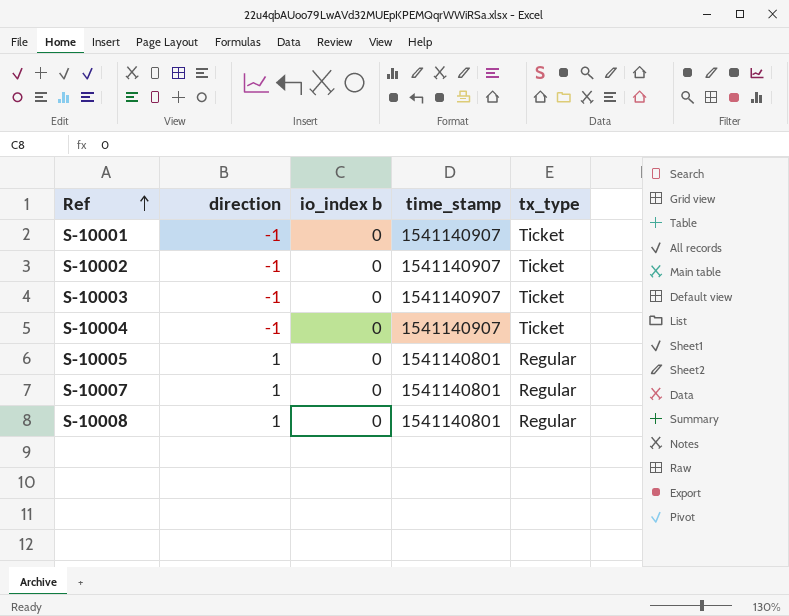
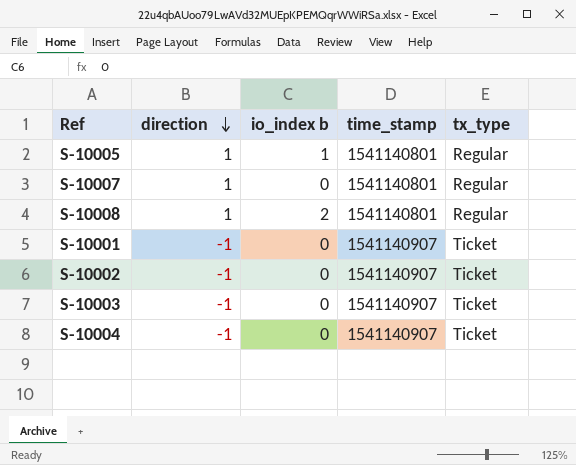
row order: Ref ascending -> direction descending
S-10005 | io_index b: 0 -> 1
S-10008 | io_index b: 0 -> 2

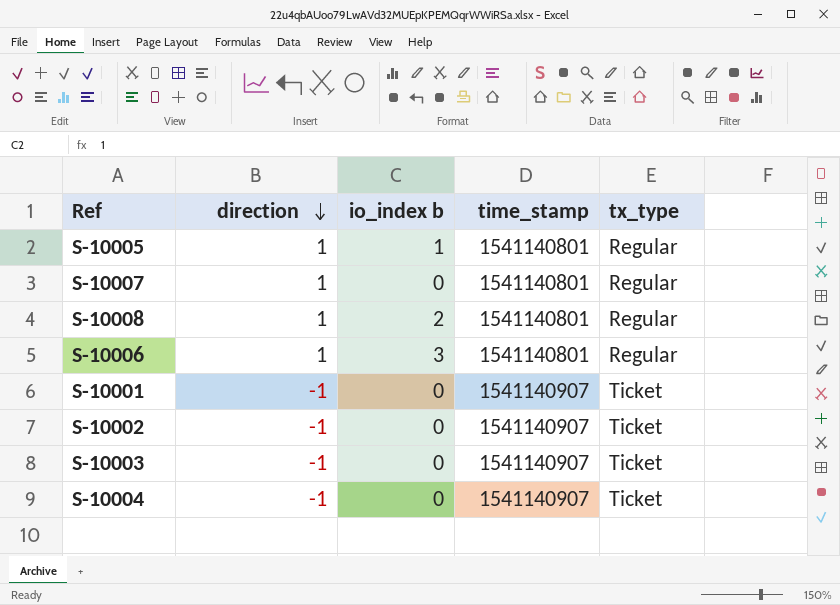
row S-10006: none -> 1 | 3 | 1541140801 | Regular

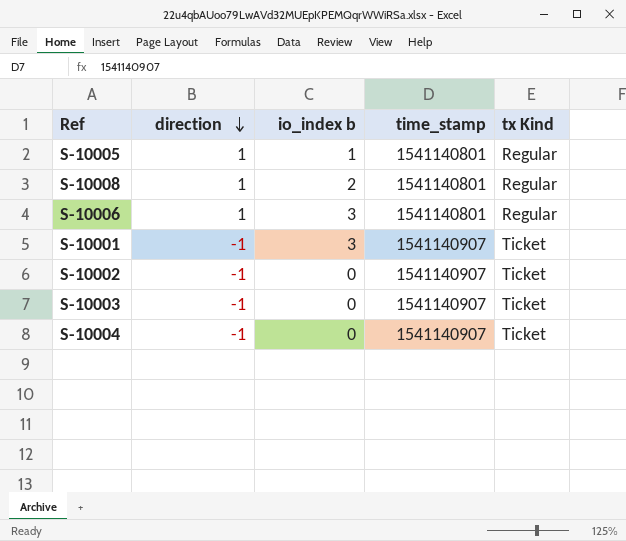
column name: tx_type -> tx Kind
row S-10007: 1 | 0 | 1541140801 | Regular -> none
S-10001 | io_index b: 0 -> 3

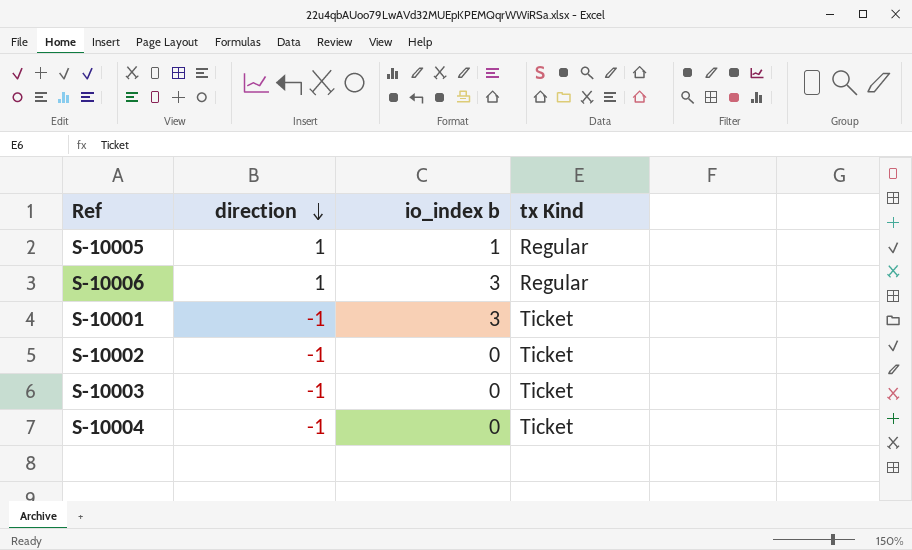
column time_stamp | position: 4 -> none
row S-10008: 1 | 2 | 1541140801 | Regular -> none

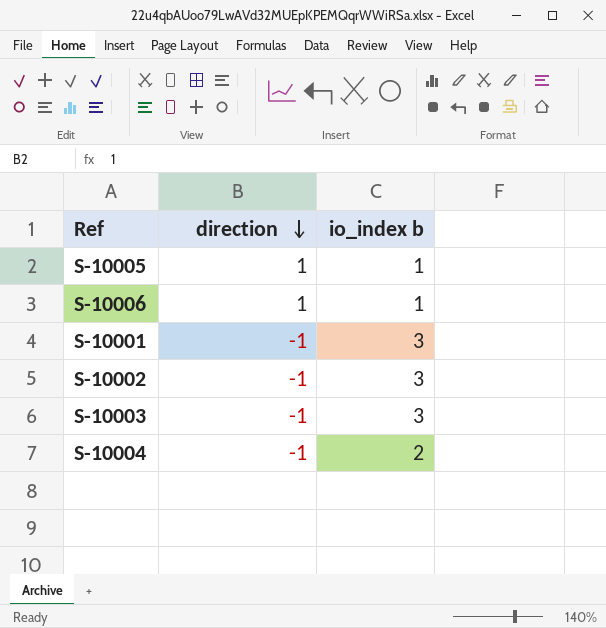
column tx Kind | position: 4 -> none
S-10006 | io_index b: 3 -> 1
S-10002 | io_index b: 0 -> 3
S-10003 | io_index b: 0 -> 3
S-10004 | io_index b: 0 -> 2

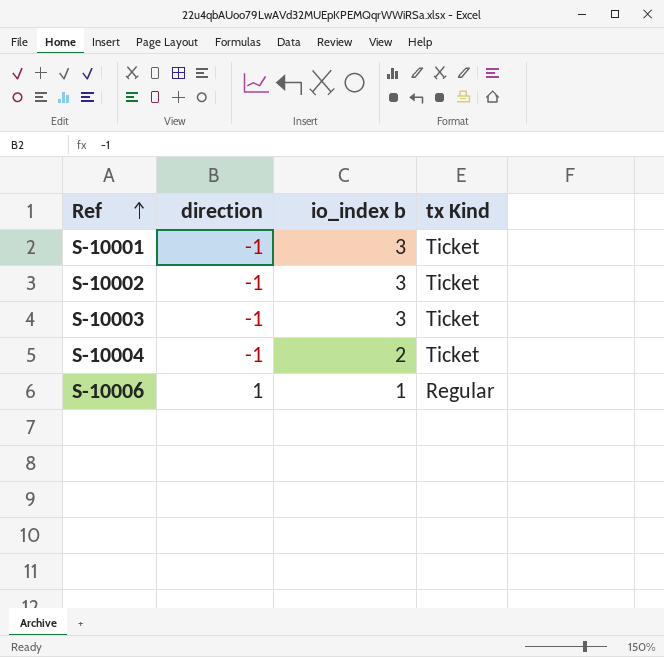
row order: direction descending -> Ref ascending
column tx Kind | position: none -> 4
row S-10005: 1 | 1 -> none

